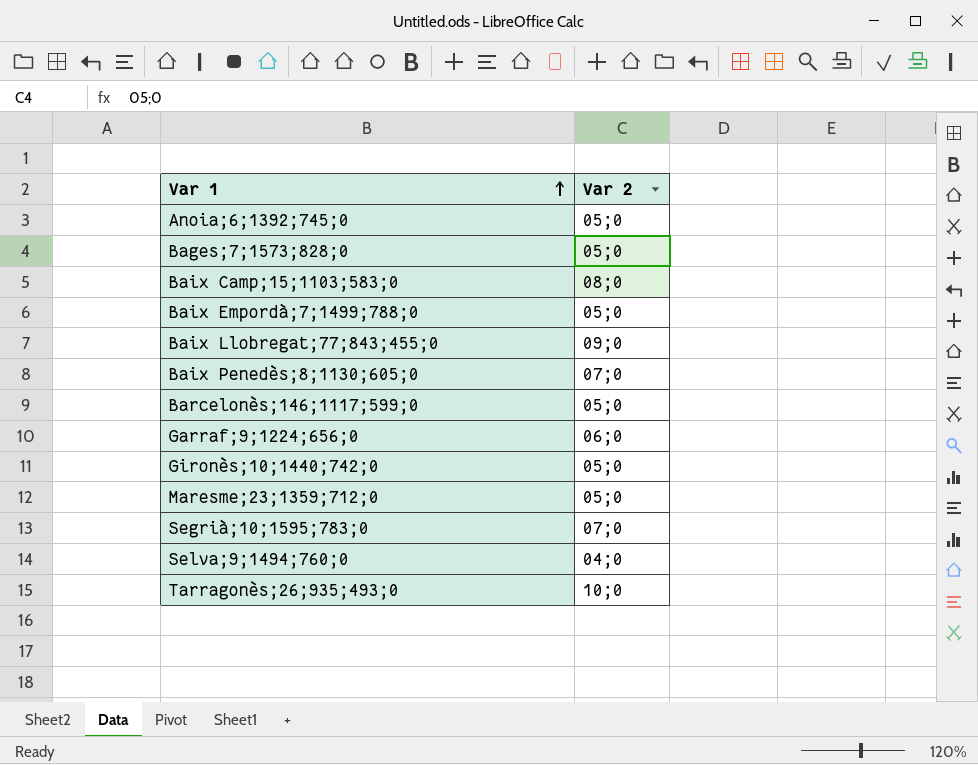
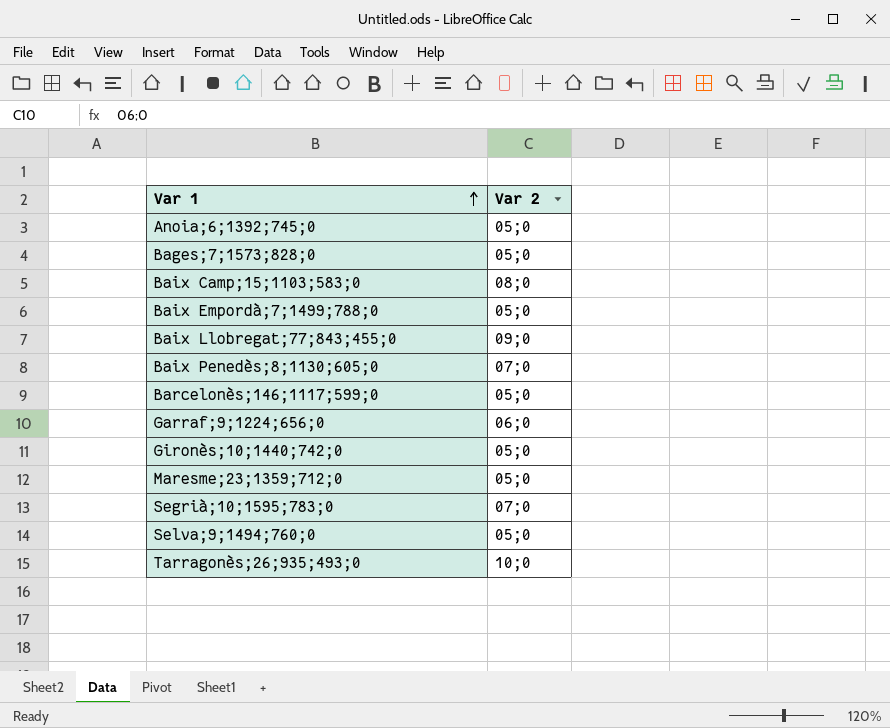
Selva;9;1494;760;0 | Var 2: 04;0 -> 05;0

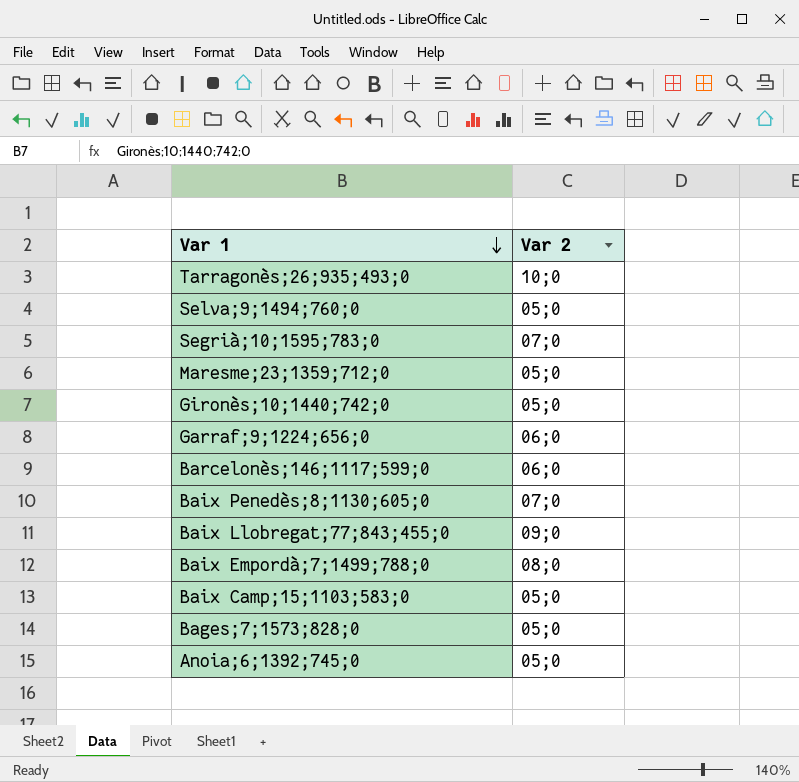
row order: Var 1 ascending -> Var 1 descending
Barcelonès;146;1117;599;0 | Var 2: 05;0 -> 06;0
Baix Empordà;7;1499;788;0 | Var 2: 05;0 -> 08;0
Baix Camp;15;1103;583;0 | Var 2: 08;0 -> 05;0

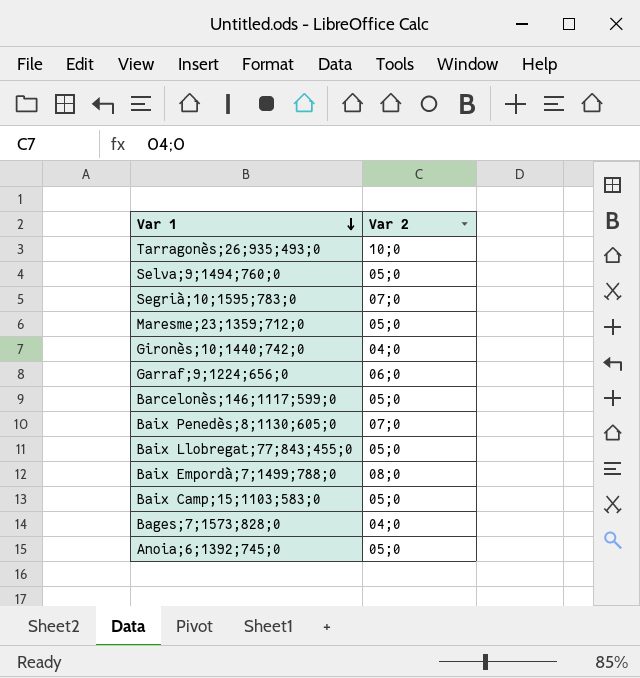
Gironès;10;1440;742;0 | Var 2: 05;0 -> 04;0
Barcelonès;146;1117;599;0 | Var 2: 06;0 -> 05;0
Baix Llobregat;77;843;455;0 | Var 2: 09;0 -> 05;0
Bages;7;1573;828;0 | Var 2: 05;0 -> 04;0

